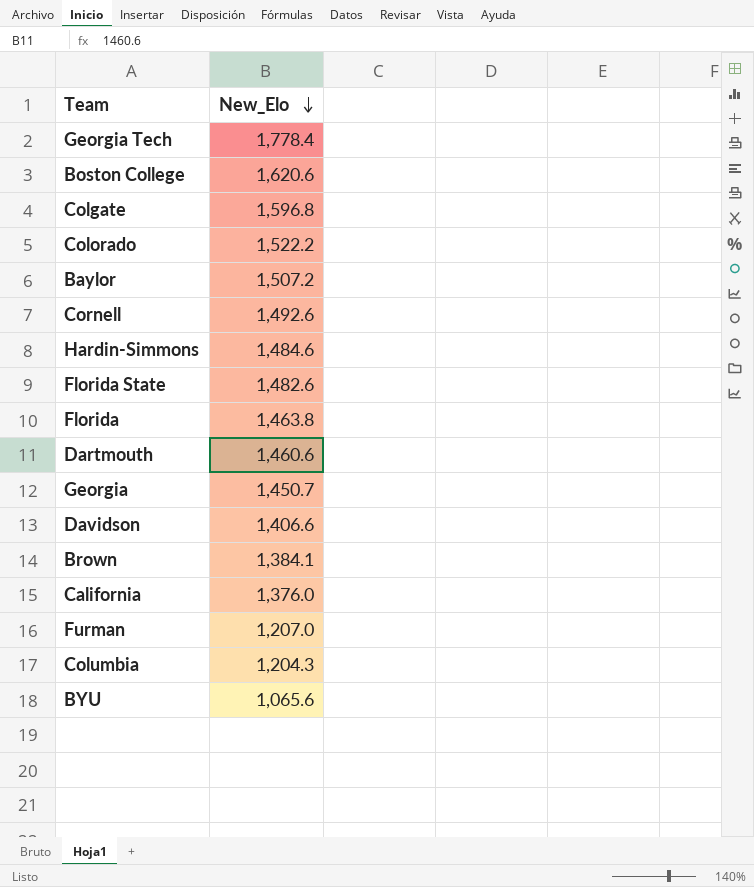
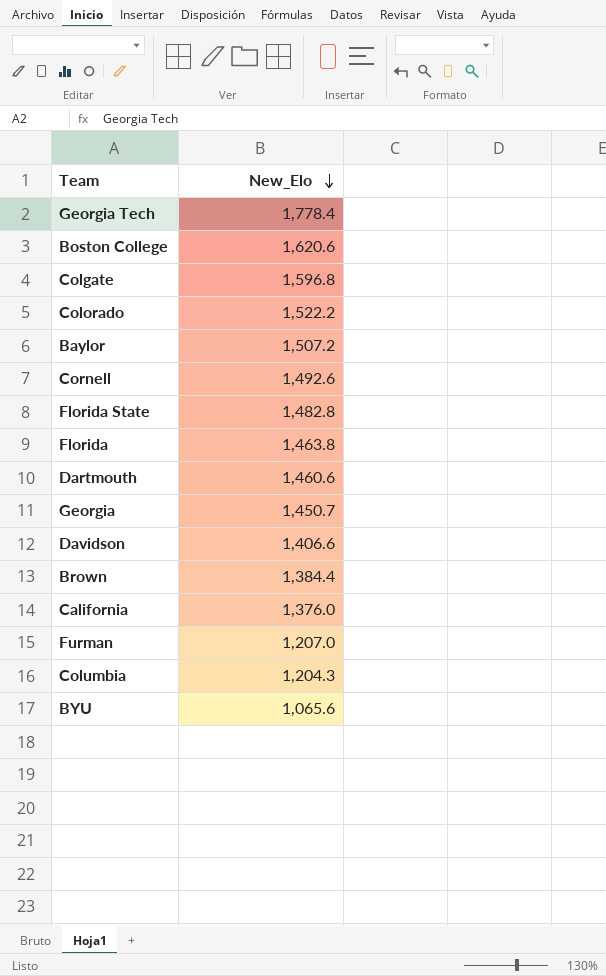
row Hardin-Simmons: 1,484.6 -> none
Florida State | New_Elo: 1,482.6 -> 1,482.8
Brown | New_Elo: 1,384.1 -> 1,384.4

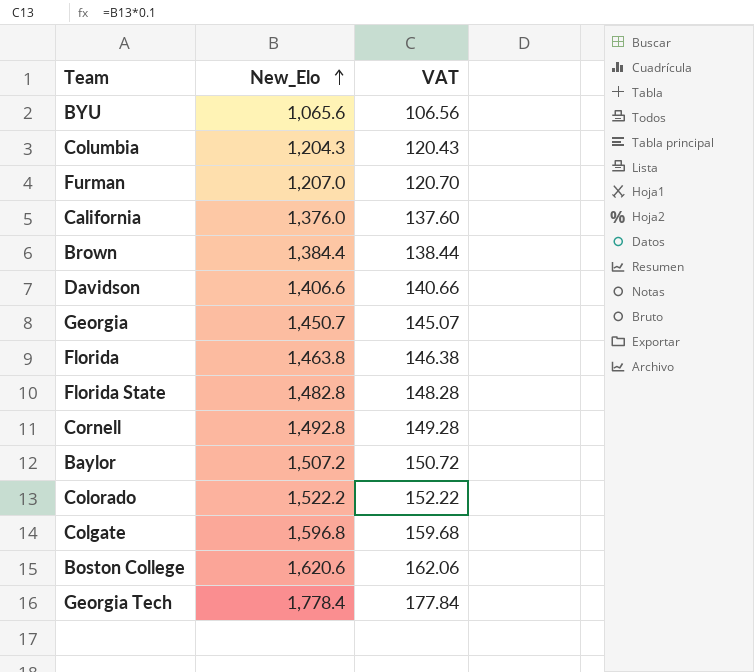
row order: New_Elo descending -> New_Elo ascending
column VAT | formula: none -> [New_Elo] * 0.1
row Dartmouth: 1,460.6 -> none
Cornell | New_Elo: 1,492.6 -> 1,492.8

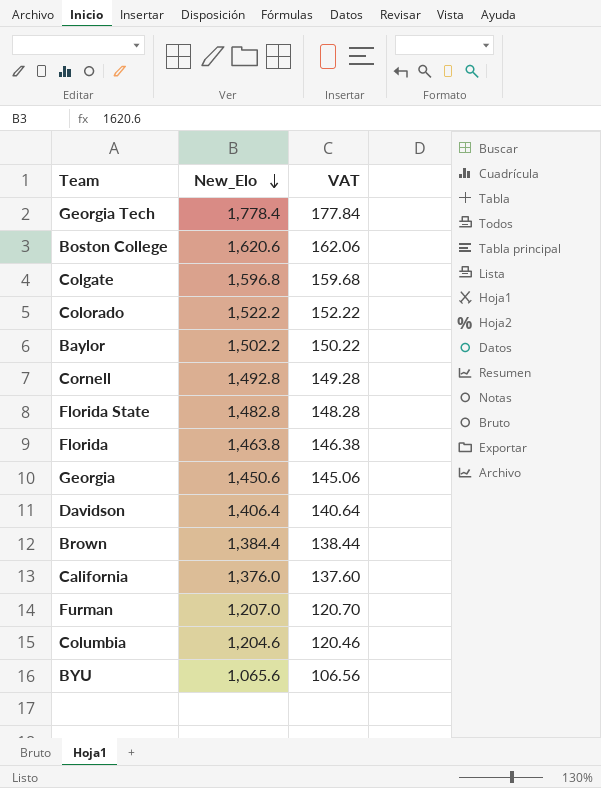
row order: New_Elo ascending -> New_Elo descending
Baylor | New_Elo: 1,507.2 -> 1,502.2
Baylor | VAT: 150.72 -> 150.22
Georgia | New_Elo: 1,450.7 -> 1,450.6
Georgia | VAT: 145.07 -> 145.06
Davidson | New_Elo: 1,406.6 -> 1,406.4
Davidson | VAT: 140.66 -> 140.64
Columbia | New_Elo: 1,204.3 -> 1,204.6
Columbia | VAT: 120.43 -> 120.46

